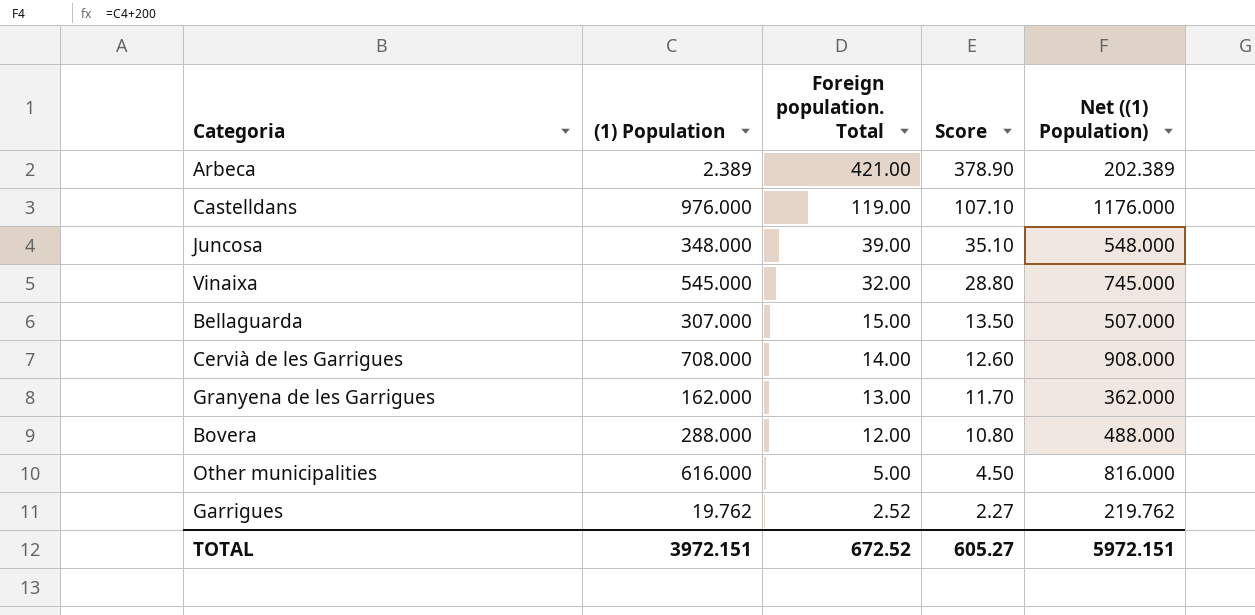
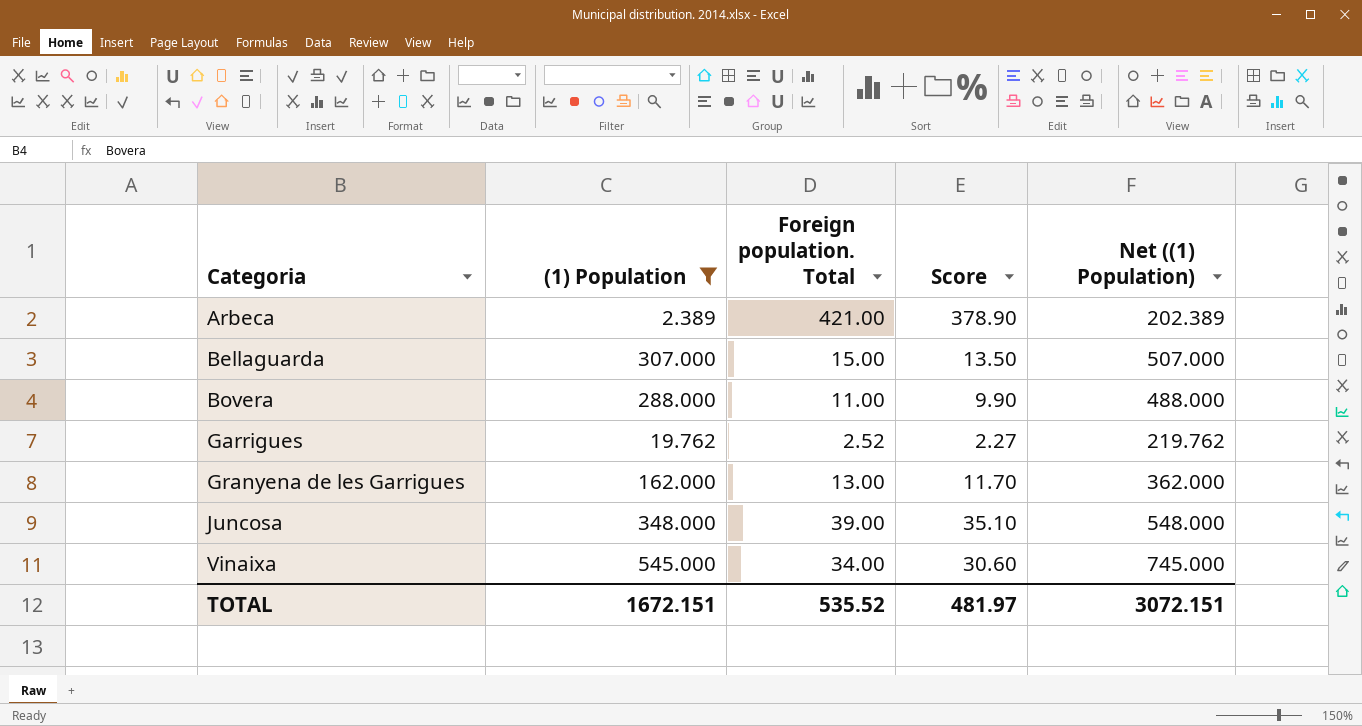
filter: none -> (1) Population <= 545.000
row order: Foreign population. Total descending -> Categoria ascending
Bovera | Foreign population. Total: 12.00 -> 11.00
Bovera | Score: 10.80 -> 9.90
Vinaixa | Foreign population. Total: 32.00 -> 34.00
Vinaixa | Score: 28.80 -> 30.60
TOTAL | (1) Population: 3972.151 -> 1672.151
TOTAL | Foreign population. Total: 672.52 -> 535.52
TOTAL | Score: 605.27 -> 481.97
TOTAL | Net ((1) Population): 5972.151 -> 3072.151

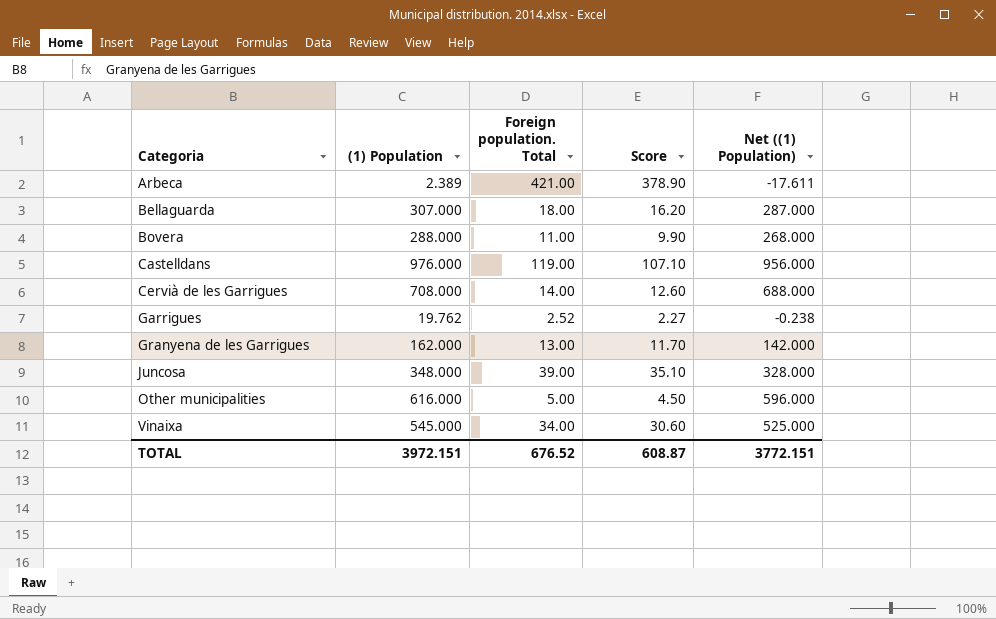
filter: (1) Population <= 545.000 -> none
column Net ((1) Population) | formula: [(1) Population] + 200 -> [(1) Population] - 20
Bellaguarda | Foreign population. Total: 15.00 -> 18.00
Bellaguarda | Score: 13.50 -> 16.20
TOTAL | (1) Population: 1672.151 -> 3972.151
TOTAL | Foreign population. Total: 535.52 -> 676.52
TOTAL | Score: 481.97 -> 608.87
TOTAL | Net ((1) Population): 3072.151 -> 3772.151

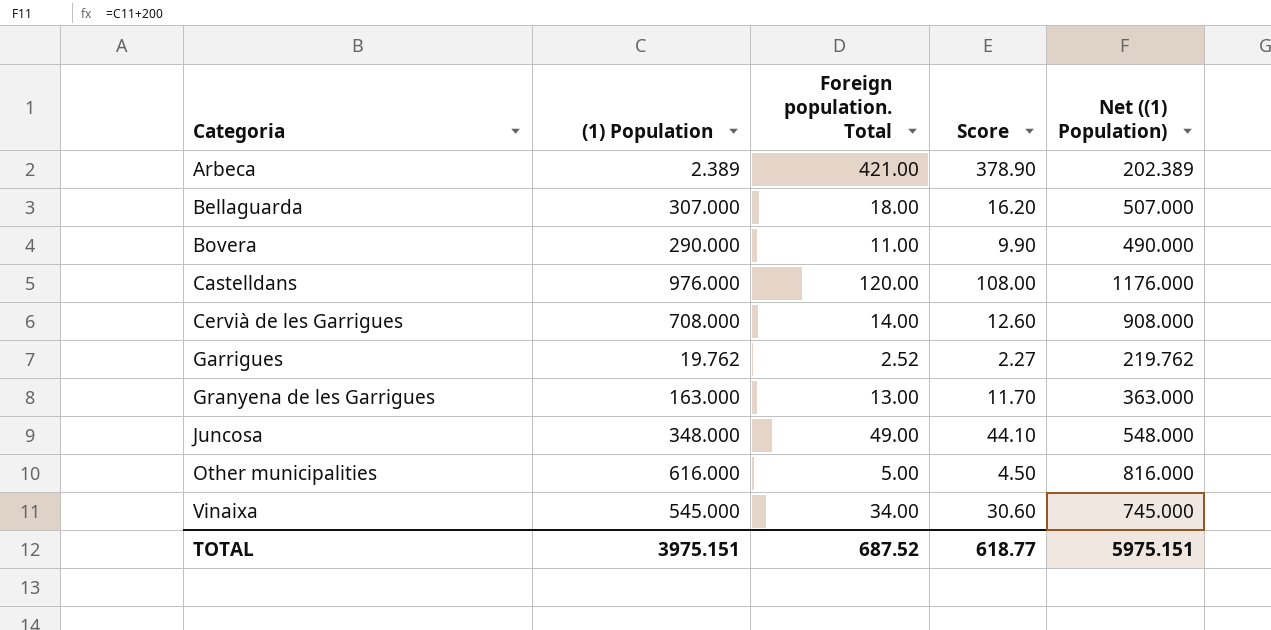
column Net ((1) Population) | formula: [(1) Population] - 20 -> [(1) Population] + 200
Bovera | (1) Population: 288.000 -> 290.000
Castelldans | Foreign population. Total: 119.00 -> 120.00
Castelldans | Score: 107.10 -> 108.00
Granyena de les Garrigues | (1) Population: 162.000 -> 163.000
Juncosa | Foreign population. Total: 39.00 -> 49.00
Juncosa | Score: 35.10 -> 44.10
TOTAL | (1) Population: 3972.151 -> 3975.151
TOTAL | Foreign population. Total: 676.52 -> 687.52
TOTAL | Score: 608.87 -> 618.77
TOTAL | Net ((1) Population): 3772.151 -> 5975.151

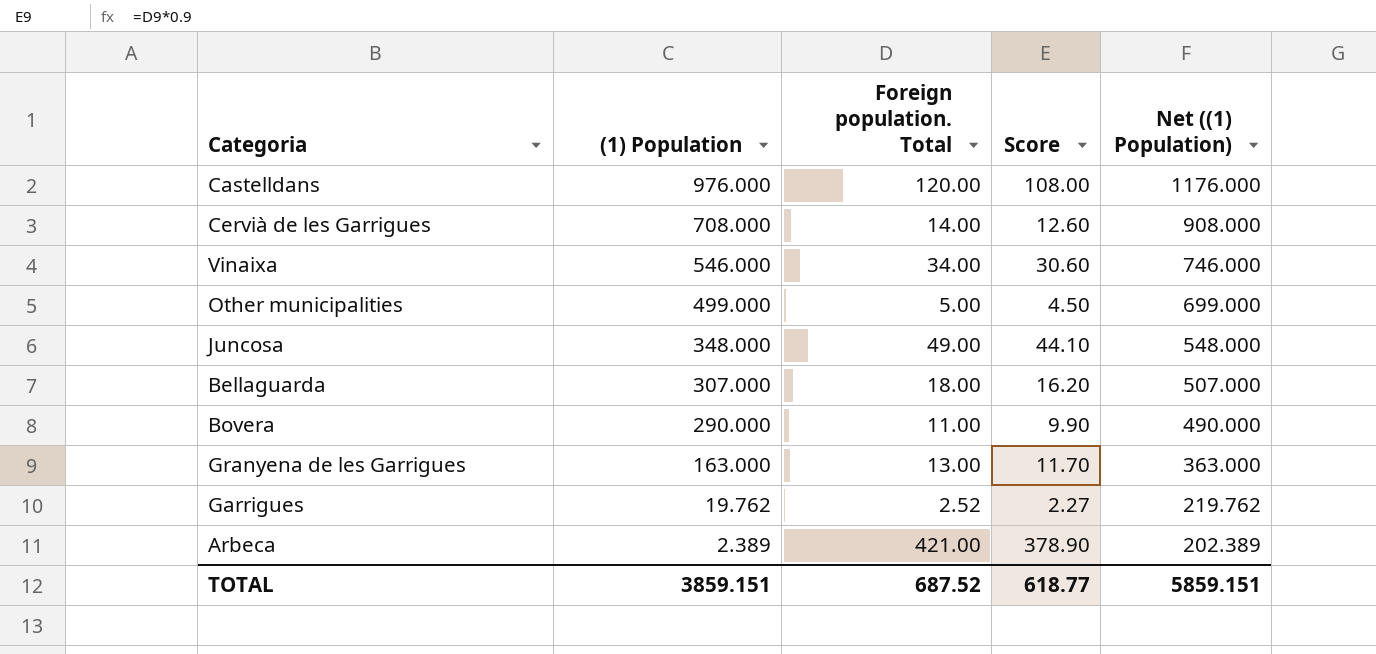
row order: Categoria ascending -> (1) Population descending
Vinaixa | (1) Population: 545.000 -> 546.000
Vinaixa | Net ((1) Population): 745.000 -> 746.000
Other municipalities | (1) Population: 616.000 -> 499.000
Other municipalities | Net ((1) Population): 816.000 -> 699.000
TOTAL | (1) Population: 3975.151 -> 3859.151
TOTAL | Net ((1) Population): 5975.151 -> 5859.151

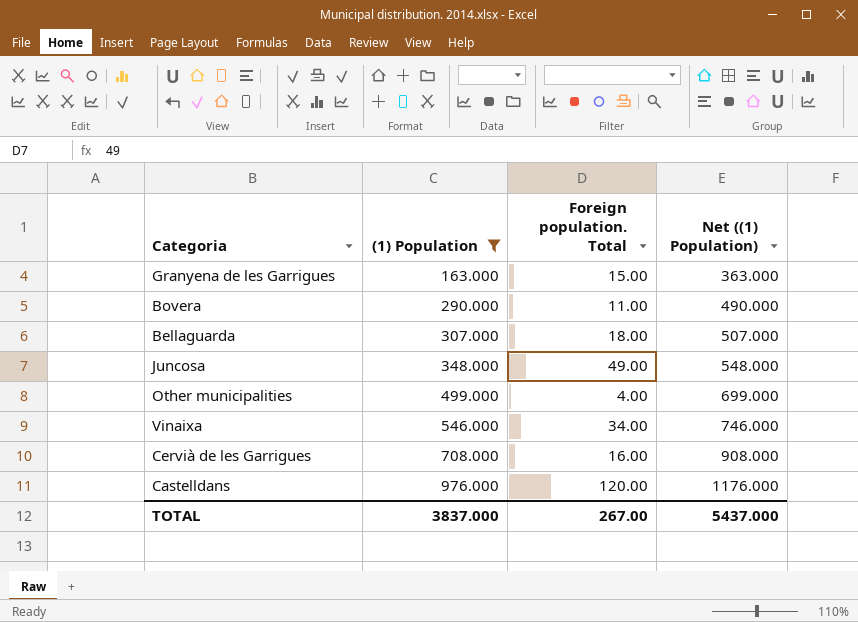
filter: none -> (1) Population >= 163.000
row order: (1) Population descending -> (1) Population ascending
column Score | formula: [Foreign population. Total] * 0.9 -> none
Granyena de les Garrigues | Foreign population. Total: 13.00 -> 15.00
Other municipalities | Foreign population. Total: 5.00 -> 4.00
Cervià de les Garrigues | Foreign population. Total: 14.00 -> 16.00
TOTAL | (1) Population: 3859.151 -> 3837.000
TOTAL | Foreign population. Total: 687.52 -> 267.00
TOTAL | Net ((1) Population): 5859.151 -> 5437.000

